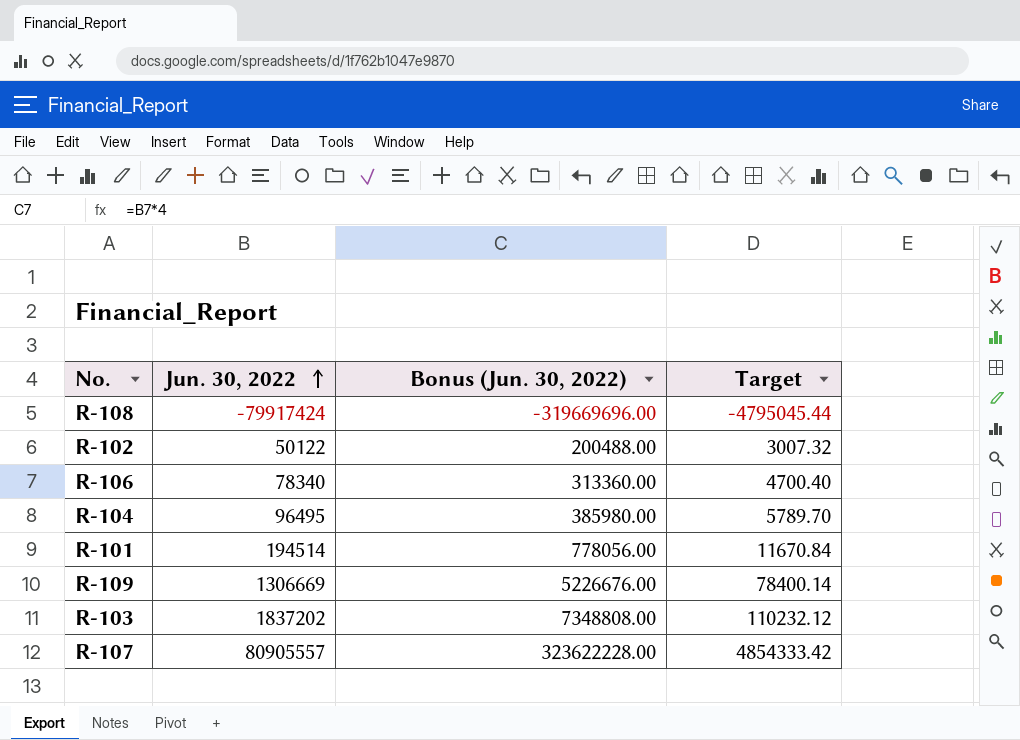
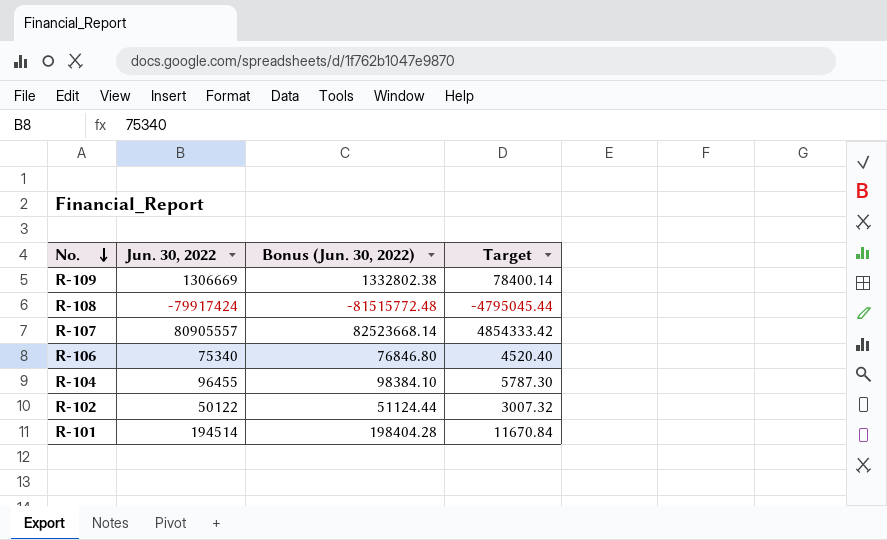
row order: Jun. 30, 2022 ascending -> No. descending
column Bonus (Jun. 30, 2022) | formula: [Jun. 30, 2022] * 4 -> [Jun. 30, 2022] * 1.02
row R-103: 1837202 | 7348808.00 | 110232.12 -> none
R-106 | Jun. 30, 2022: 78340 -> 75340
R-106 | Target: 4700.40 -> 4520.40
R-104 | Jun. 30, 2022: 96495 -> 96455
R-104 | Target: 5789.70 -> 5787.30

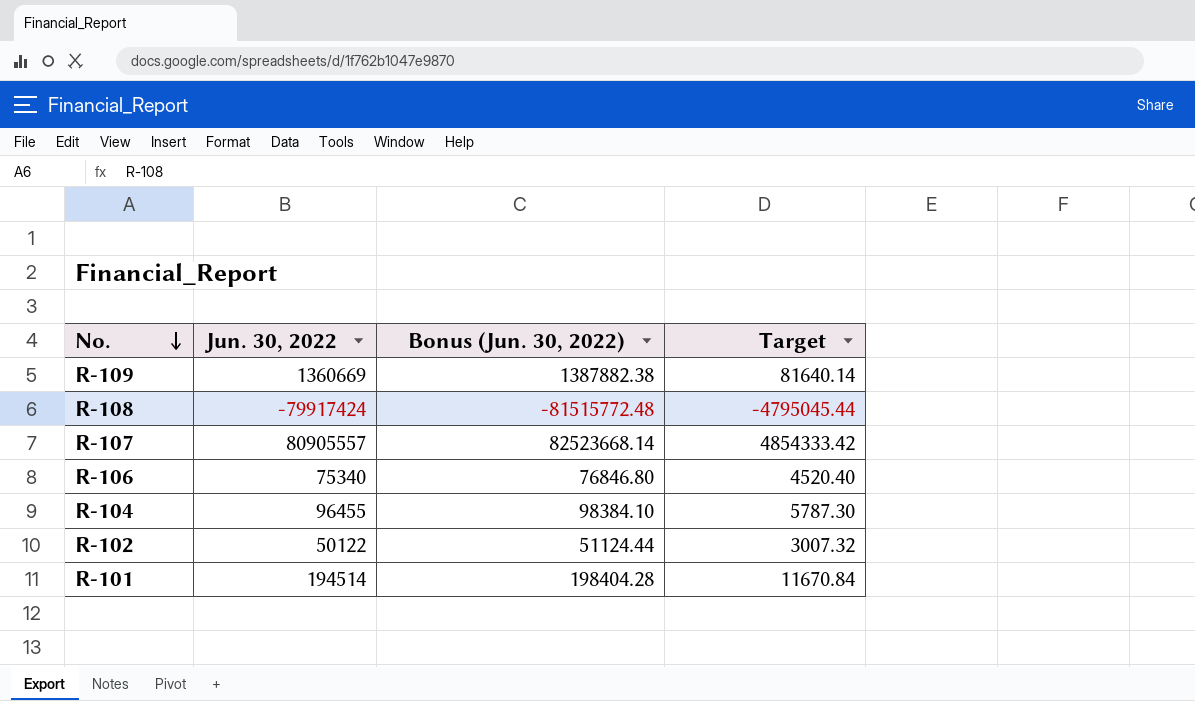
R-109 | Jun. 30, 2022: 1306669 -> 1360669
R-109 | Bonus (Jun. 30, 2022): 1332802.38 -> 1387882.38
R-109 | Target: 78400.14 -> 81640.14

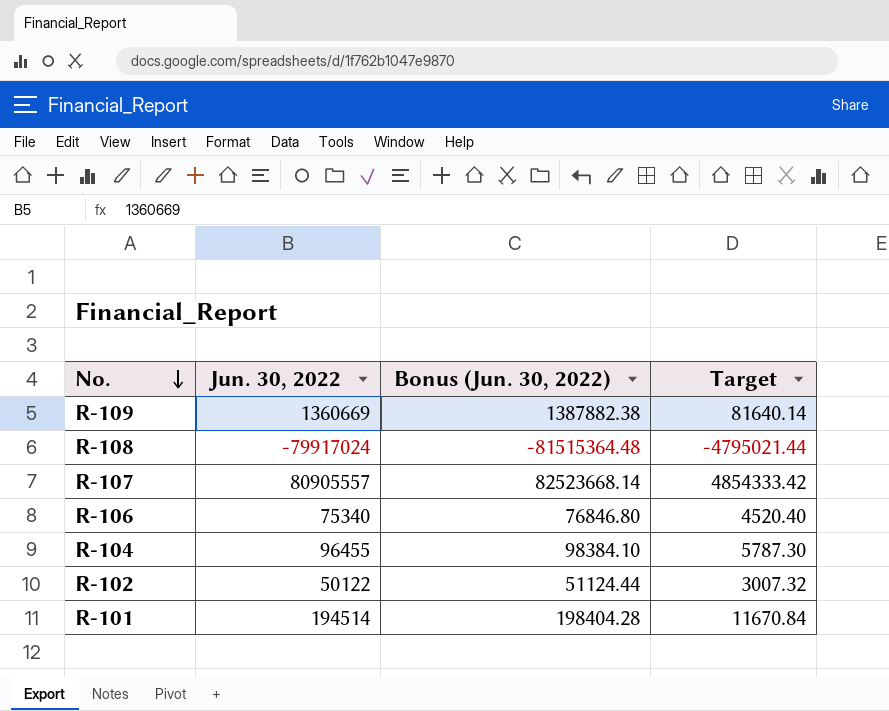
R-108 | Jun. 30, 2022: -79917424 -> -79917024
R-108 | Bonus (Jun. 30, 2022): -81515772.48 -> -81515364.48
R-108 | Target: -4795045.44 -> -4795021.44

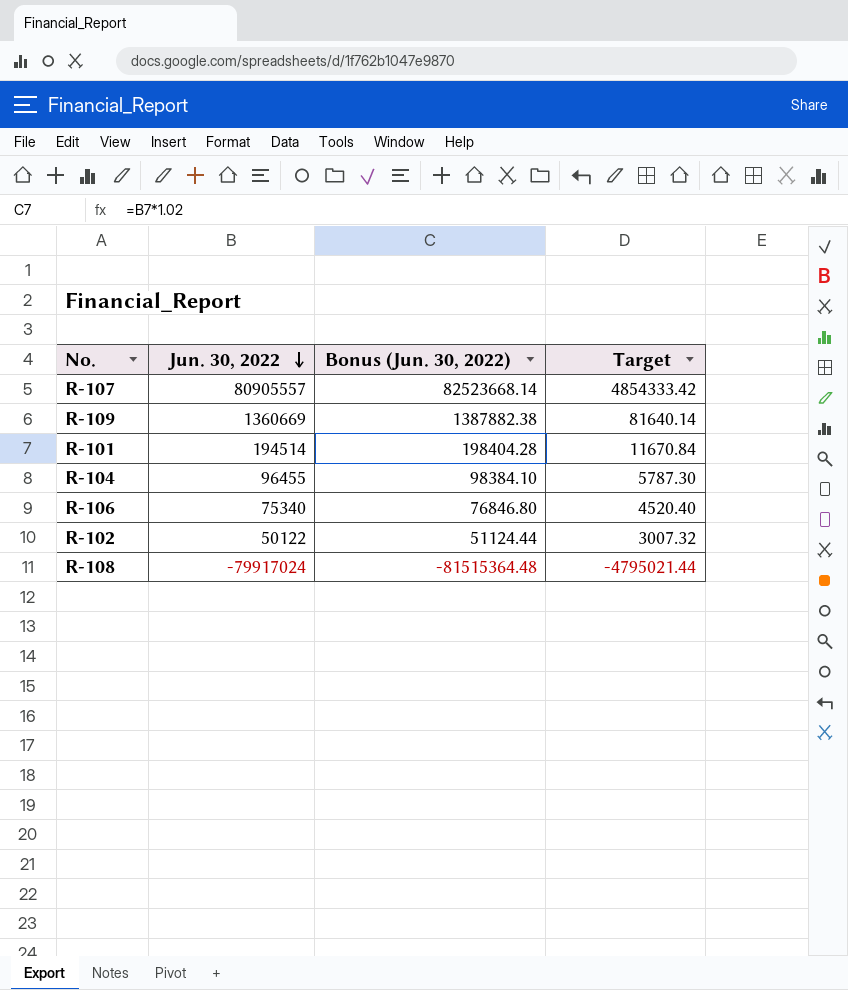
row order: No. descending -> Jun. 30, 2022 descending

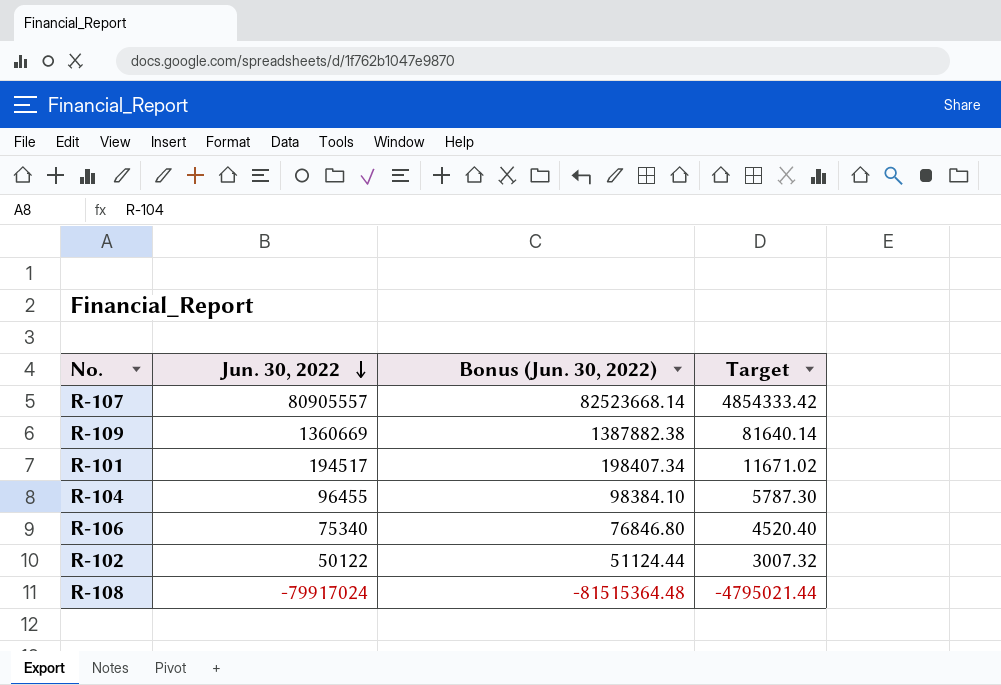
R-101 | Jun. 30, 2022: 194514 -> 194517
R-101 | Bonus (Jun. 30, 2022): 198404.28 -> 198407.34
R-101 | Target: 11670.84 -> 11671.02

